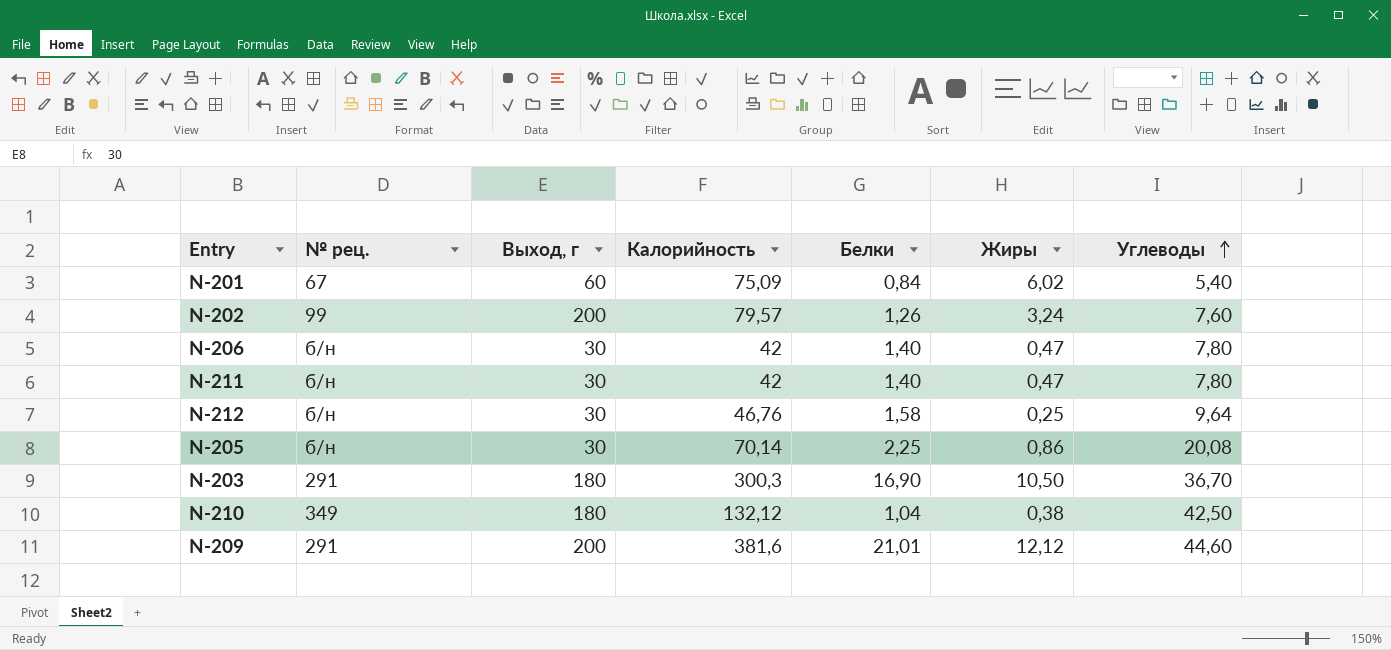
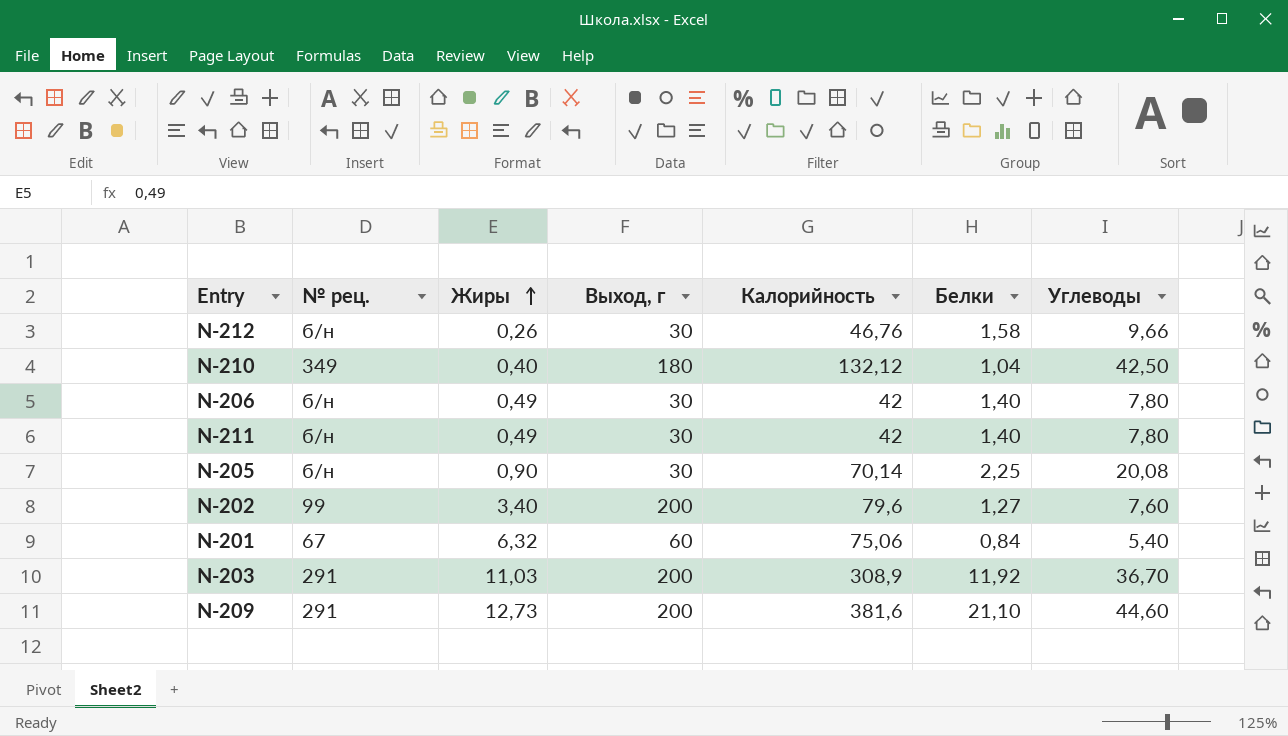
row order: Углеводы ascending -> Жиры ascending
column Жиры | position: 6 -> 3
N-212 | Жиры: 0,25 -> 0,26
N-212 | Углеводы: 9,64 -> 9,66
N-210 | Жиры: 0,38 -> 0,40
N-206 | Жиры: 0,47 -> 0,49
N-211 | Жиры: 0,47 -> 0,49
N-205 | Жиры: 0,86 -> 0,90
N-202 | Жиры: 3,24 -> 3,40
N-202 | Калорийность: 79,57 -> 79,6
N-202 | Белки: 1,26 -> 1,27
N-201 | Жиры: 6,02 -> 6,32
N-201 | Калорийность: 75,09 -> 75,06
N-203 | Жиры: 10,50 -> 11,03
N-203 | Выход, г: 180 -> 200
N-203 | Калорийность: 300,3 -> 308,9
N-203 | Белки: 16,90 -> 11,92
N-209 | Жиры: 12,12 -> 12,73
N-209 | Белки: 21,01 -> 21,10

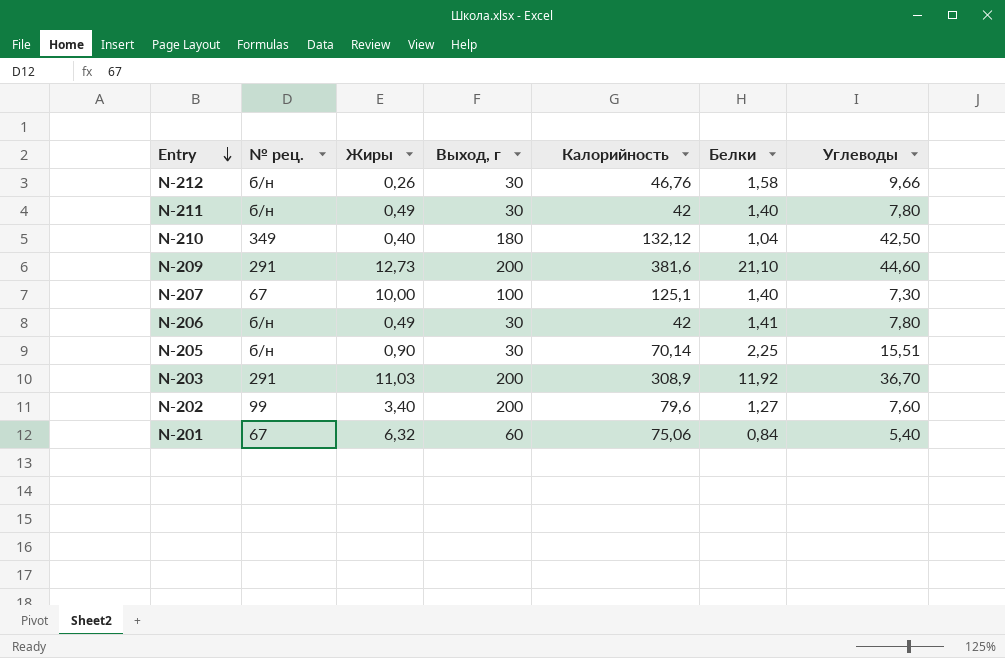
row order: Жиры ascending -> Entry descending
row N-207: none -> 67 | 10,00 | 100 | 125,1 | 1,40 | 7,30
N-206 | Белки: 1,40 -> 1,41
N-205 | Углеводы: 20,08 -> 15,51

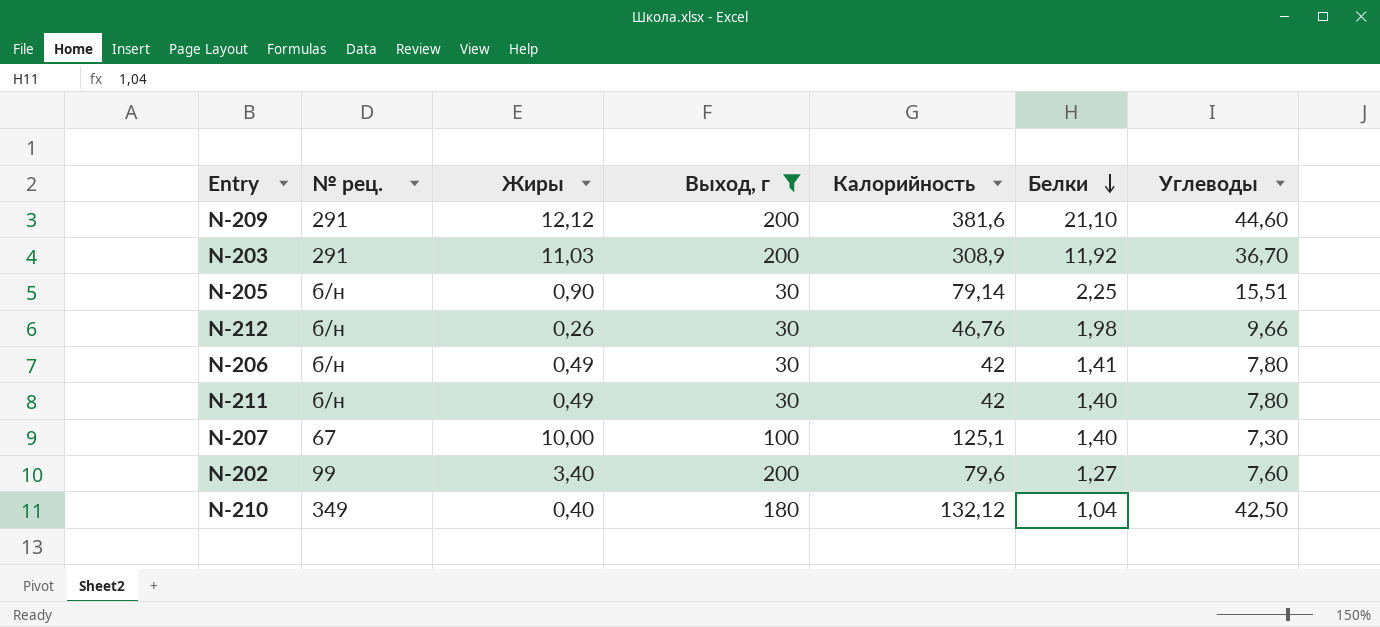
filter: none -> Выход, г != 60
row order: Entry descending -> Белки descending
N-209 | Жиры: 12,73 -> 12,12
N-205 | Калорийность: 70,14 -> 79,14
N-212 | Белки: 1,58 -> 1,98

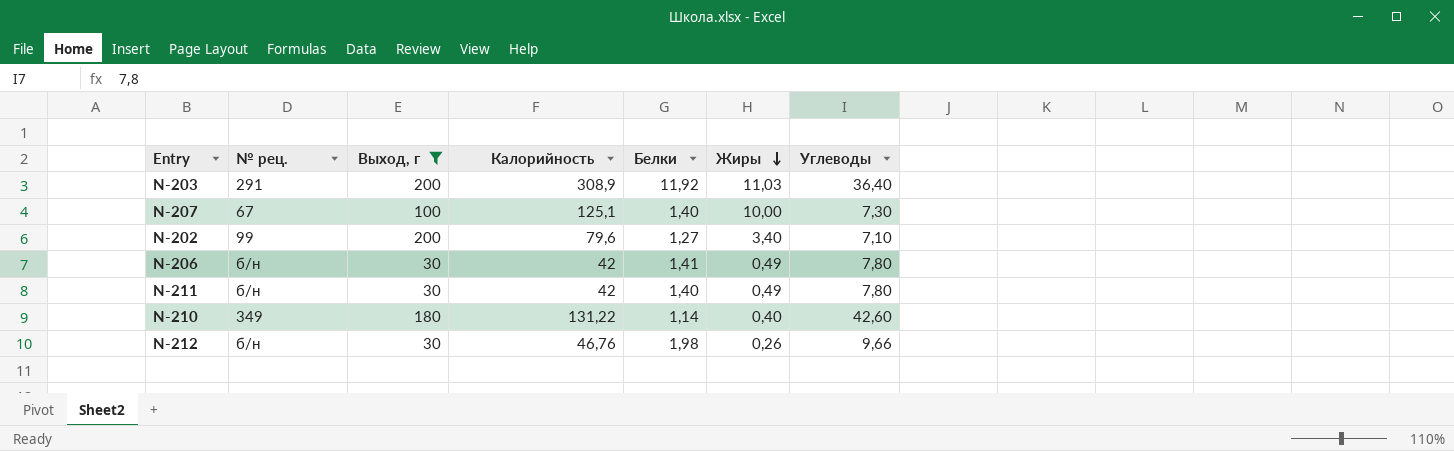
row order: Белки descending -> Жиры descending
column Жиры | position: 3 -> 6
row N-209: 291 | 12,12 | 200 | 381,6 | 21,10 | 44,60 -> none
row N-205: б/н | 0,90 | 30 | 79,14 | 2,25 | 15,51 -> none
N-203 | Углеводы: 36,70 -> 36,40
N-202 | Углеводы: 7,60 -> 7,10
N-210 | Калорийность: 132,12 -> 131,22
N-210 | Белки: 1,04 -> 1,14
N-210 | Углеводы: 42,50 -> 42,60

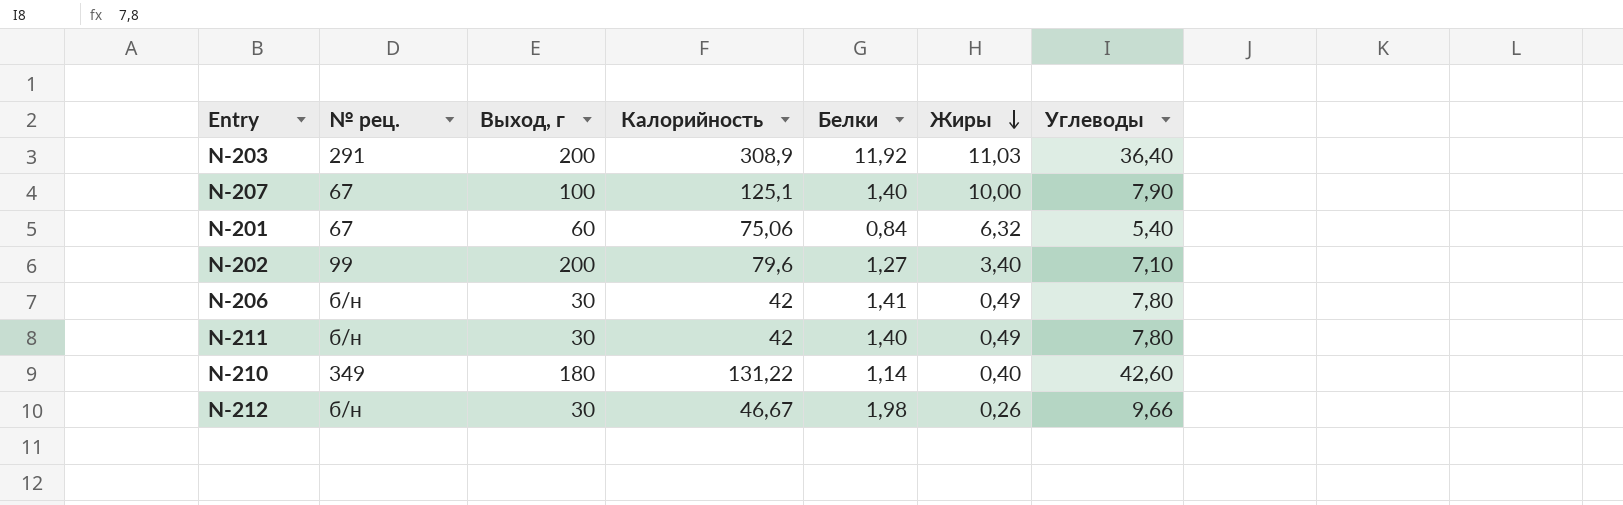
filter: Выход, г != 60 -> none
N-207 | Углеводы: 7,30 -> 7,90
N-212 | Калорийность: 46,76 -> 46,67

